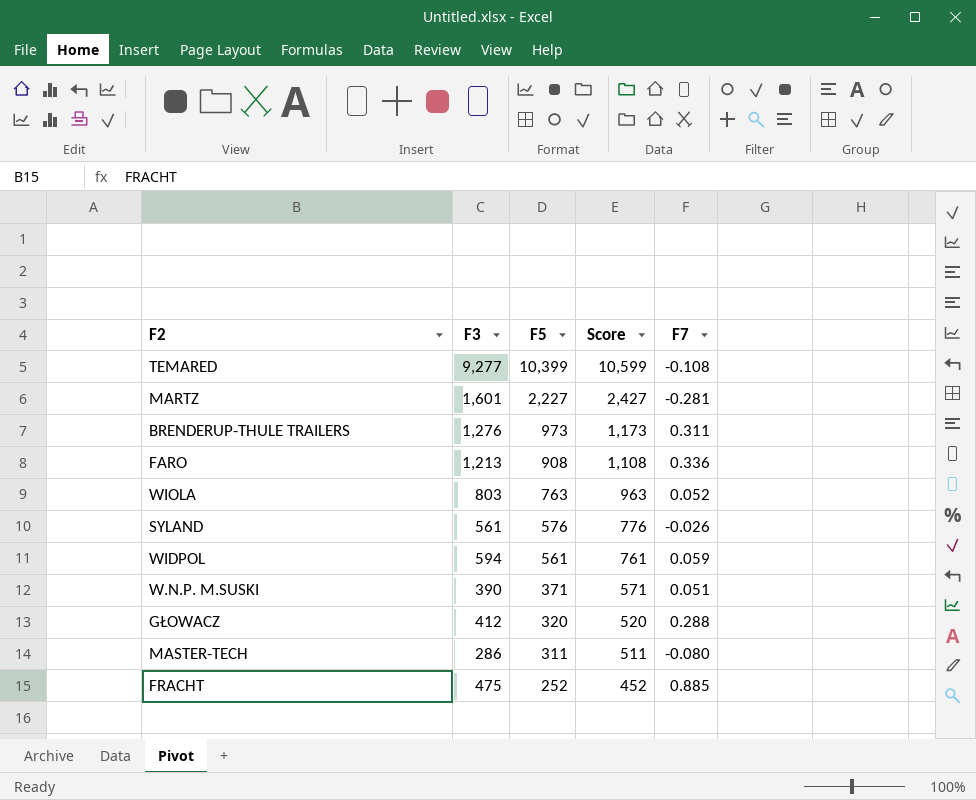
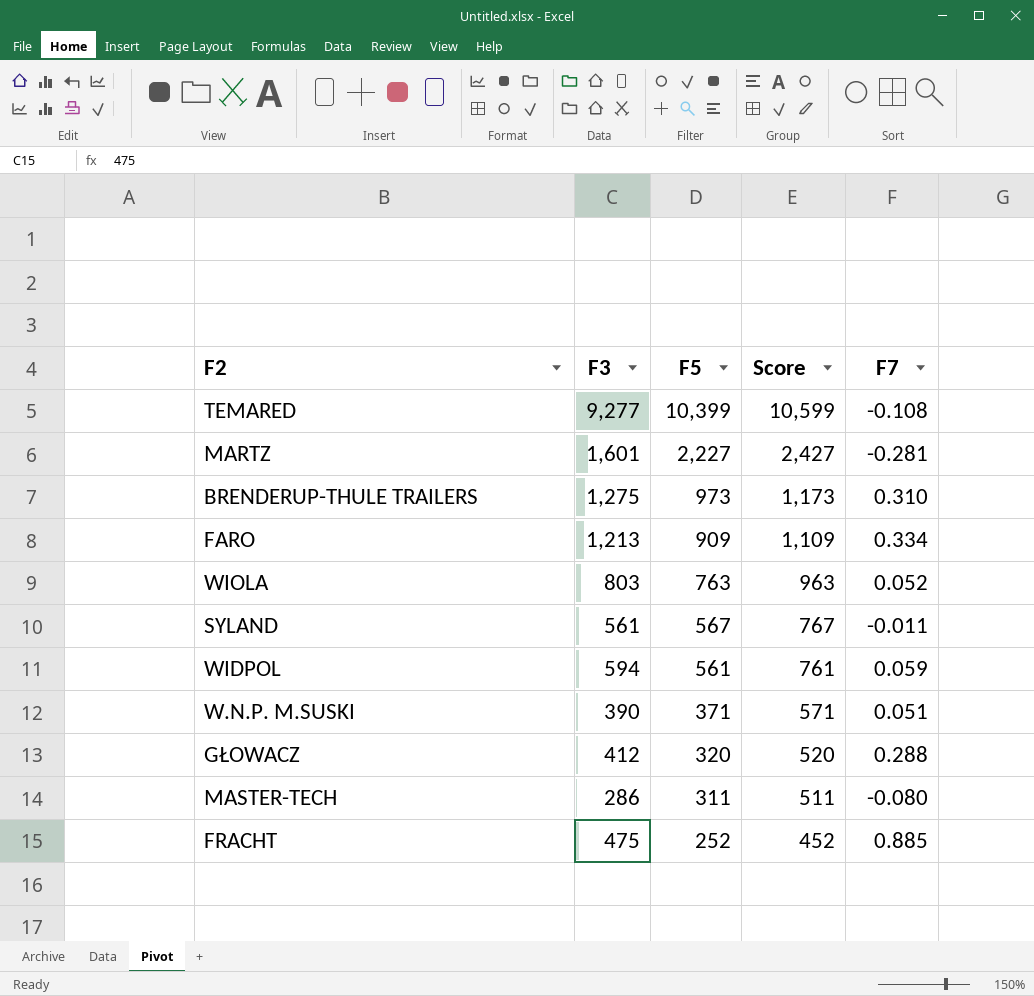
BRENDERUP-THULE TRAILERS | F3: 1,276 -> 1,275
BRENDERUP-THULE TRAILERS | F7: 0.311 -> 0.310
FARO | F5: 908 -> 909
FARO | Score: 1,108 -> 1,109
FARO | F7: 0.336 -> 0.334
SYLAND | F5: 576 -> 567
SYLAND | Score: 776 -> 767
SYLAND | F7: -0.026 -> -0.011

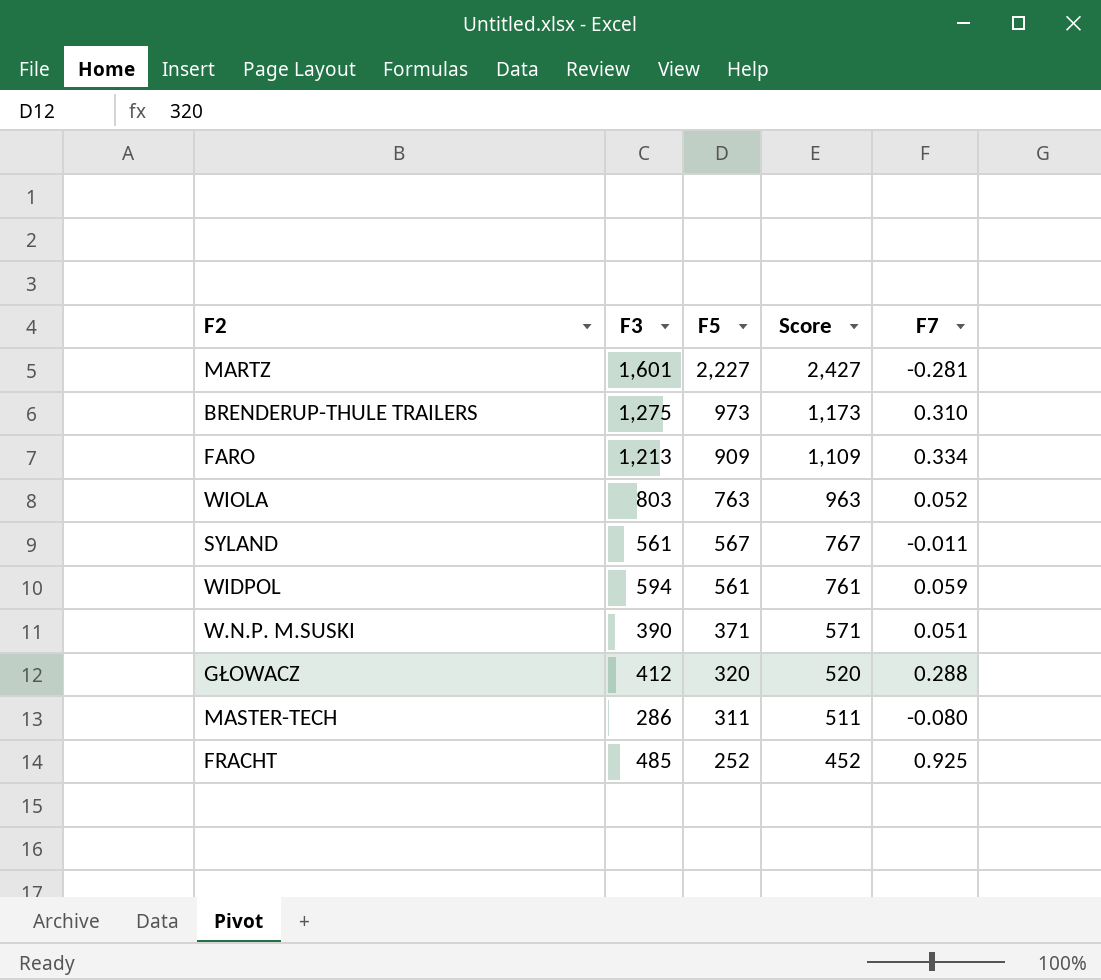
row TEMARED: 9,277 | 10,399 | 10,599 | -0.108 -> none
FRACHT | F3: 475 -> 485
FRACHT | F7: 0.885 -> 0.925

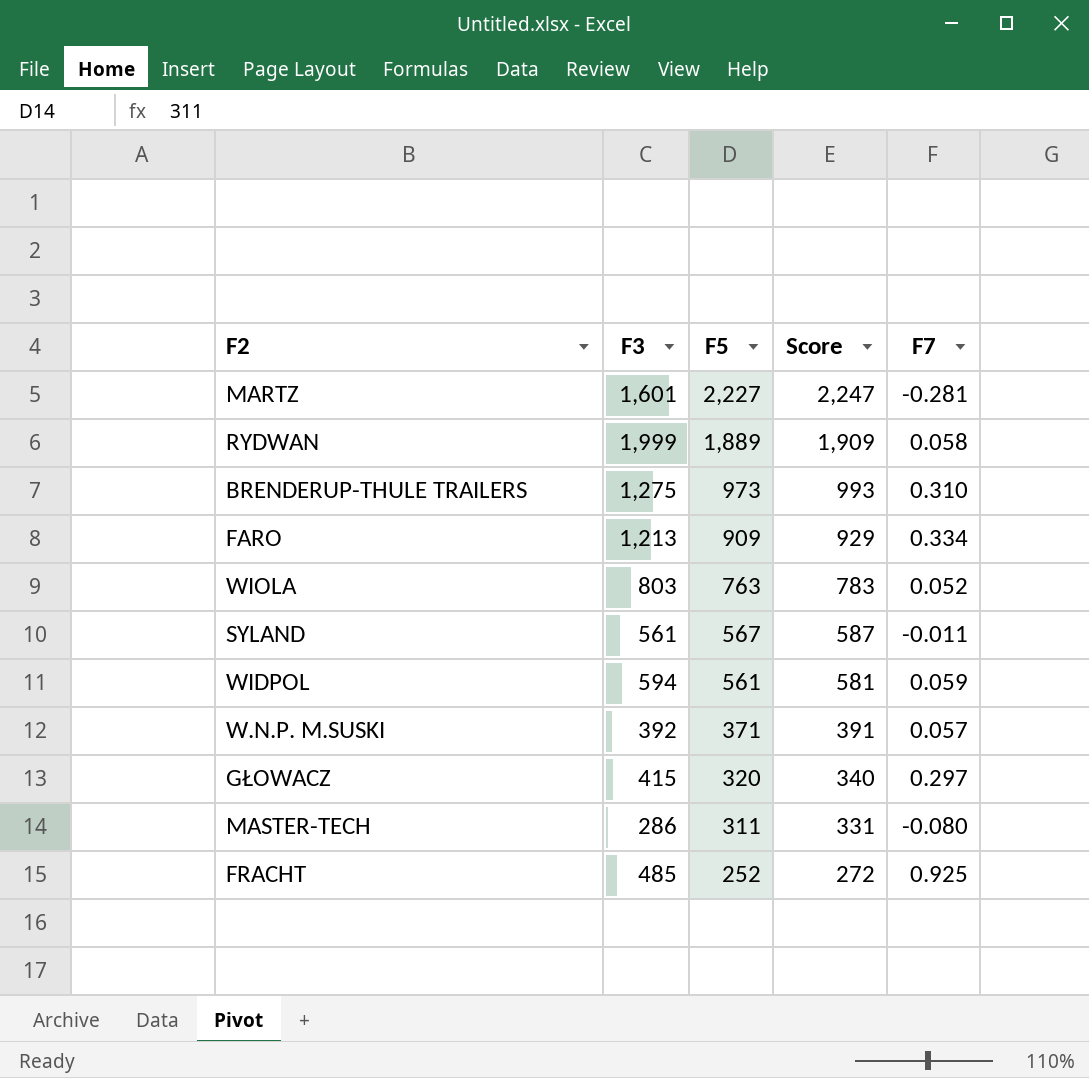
column Score | formula: [F5] + 200 -> [F5] + 20
row RYDWAN: none -> 1,999 | 1,889 | 1,909 | 0.058
W.N.P. M.SUSKI | F3: 390 -> 392
W.N.P. M.SUSKI | F7: 0.051 -> 0.057
GŁOWACZ | F3: 412 -> 415
GŁOWACZ | F7: 0.288 -> 0.297

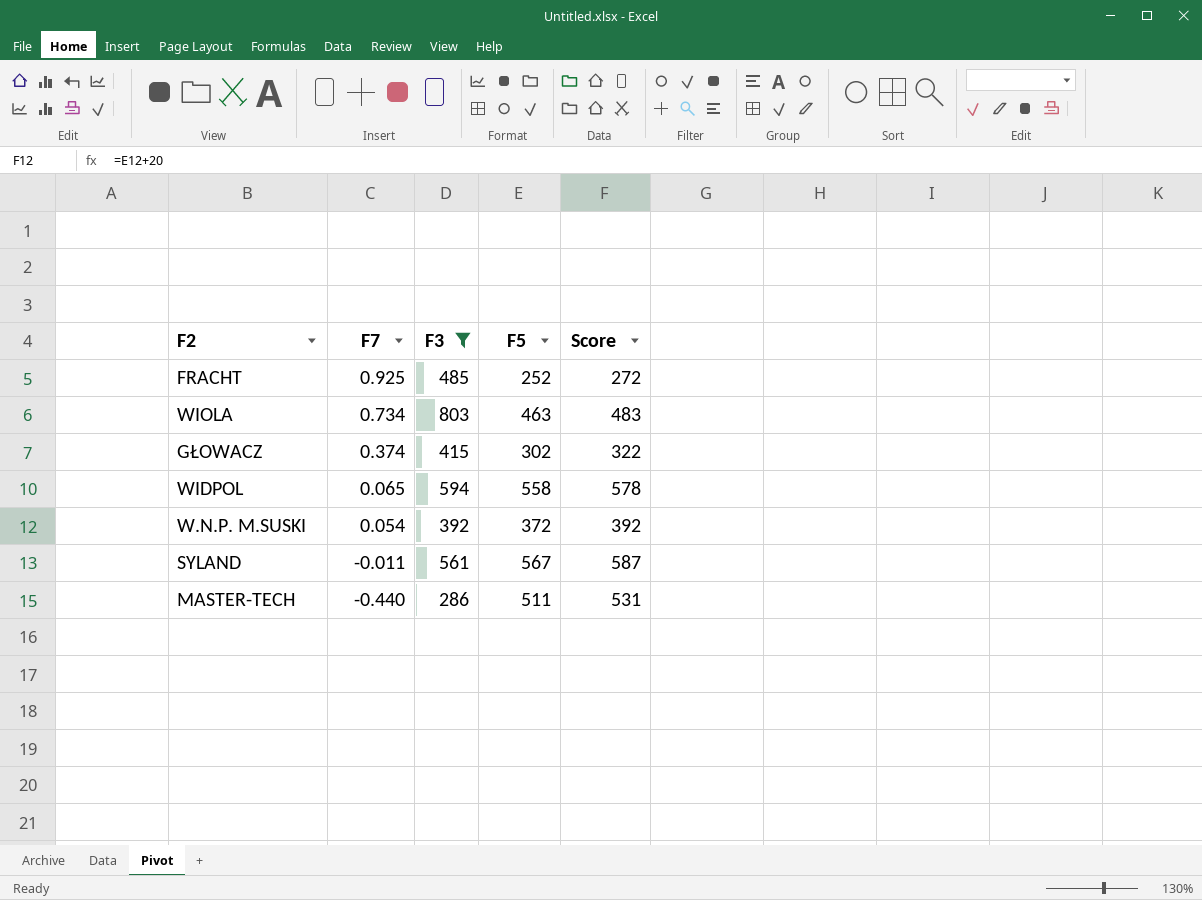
filter: none -> F3 <= 803
row order: F5 descending -> F7 descending
column F7 | position: 5 -> 2
WIOLA | F7: 0.052 -> 0.734
WIOLA | F5: 763 -> 463
WIOLA | Score: 783 -> 483
GŁOWACZ | F7: 0.297 -> 0.374
GŁOWACZ | F5: 320 -> 302
GŁOWACZ | Score: 340 -> 322
WIDPOL | F7: 0.059 -> 0.065
WIDPOL | F5: 561 -> 558
WIDPOL | Score: 581 -> 578
W.N.P. M.SUSKI | F7: 0.057 -> 0.054
W.N.P. M.SUSKI | F5: 371 -> 372
W.N.P. M.SUSKI | Score: 391 -> 392
MASTER-TECH | F7: -0.080 -> -0.440
MASTER-TECH | F5: 311 -> 511
MASTER-TECH | Score: 331 -> 531

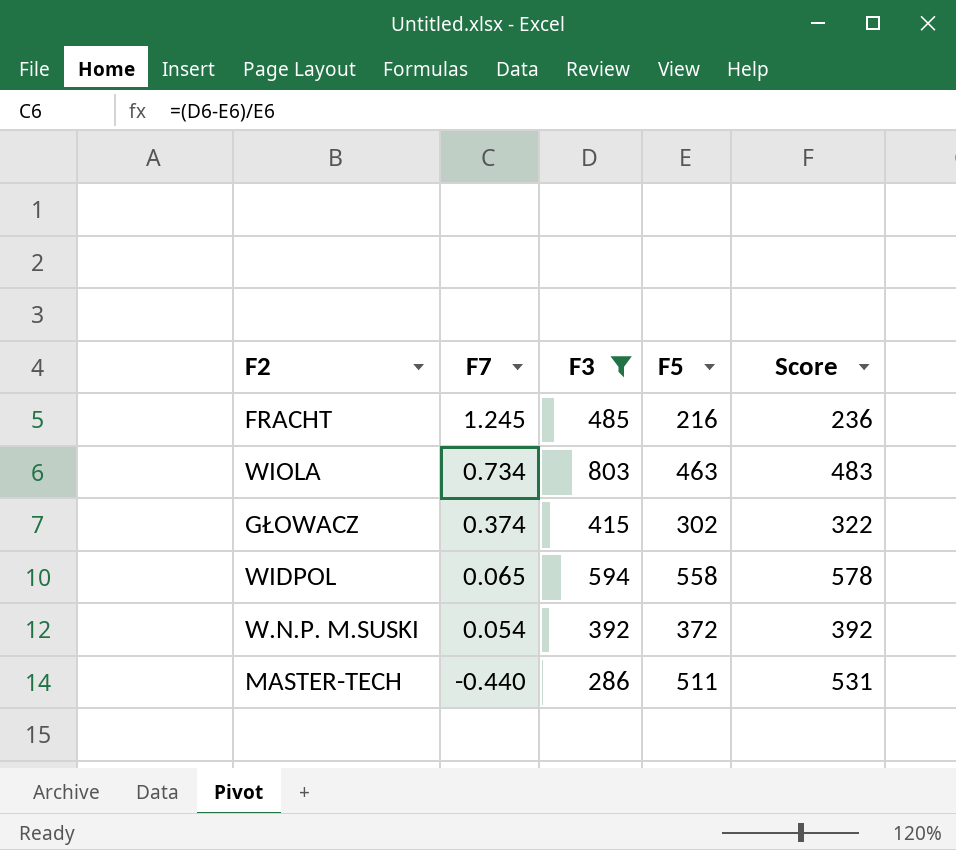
row SYLAND: -0.011 | 561 | 567 | 587 -> none
FRACHT | F7: 0.925 -> 1.245
FRACHT | F5: 252 -> 216
FRACHT | Score: 272 -> 236

